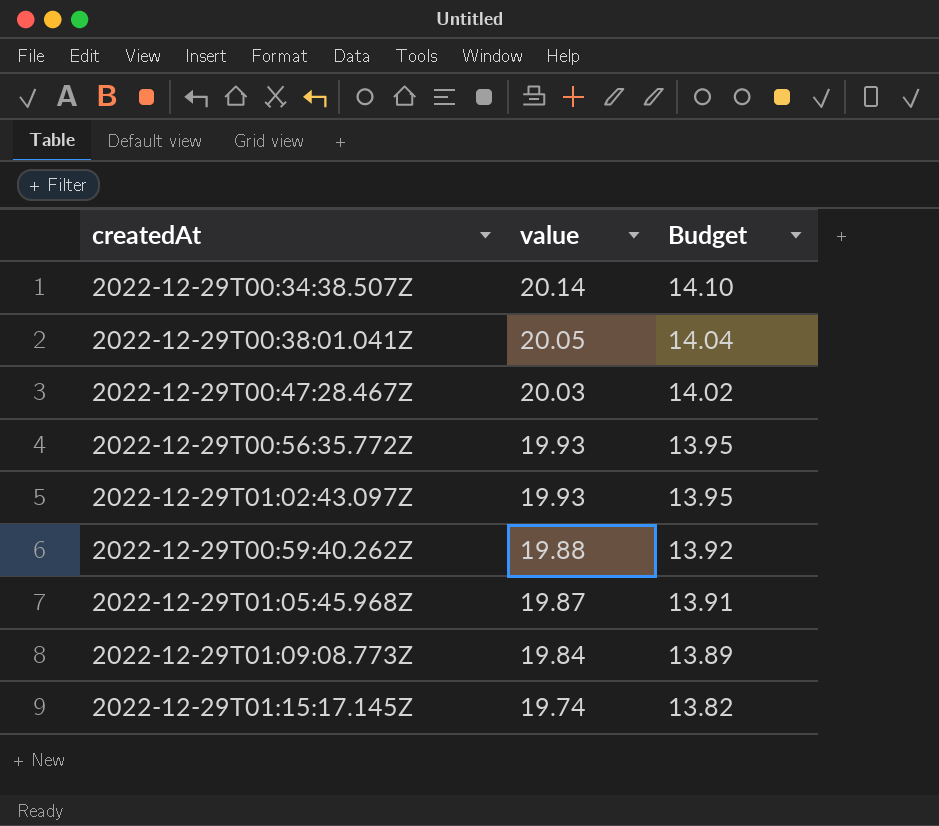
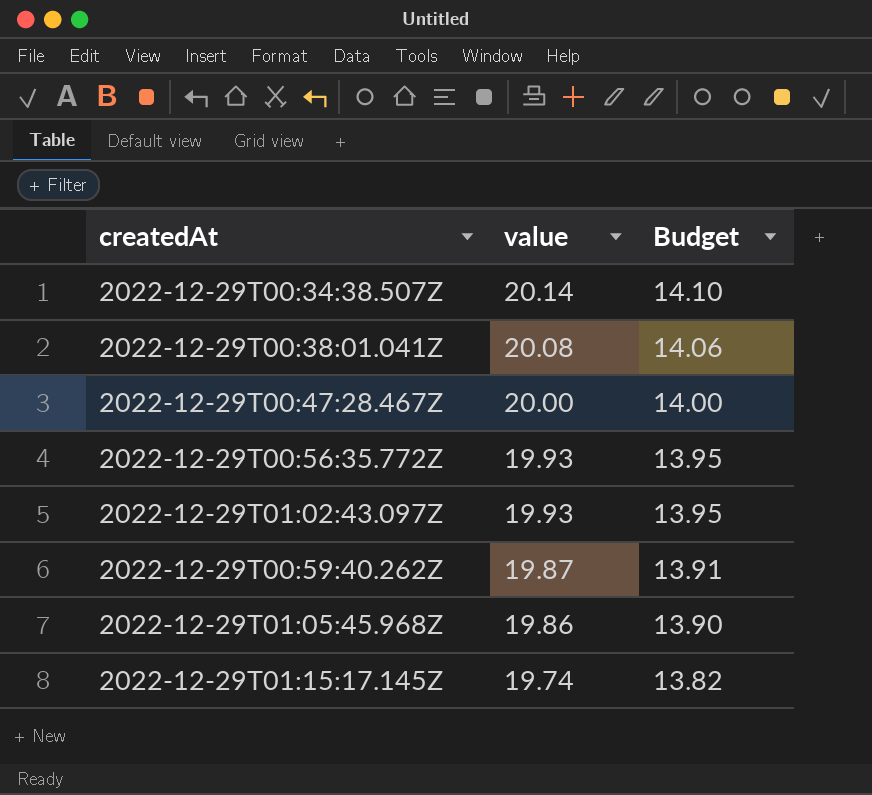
row 2022-12-29T01:09:08.773Z: 19.84 | 13.89 -> none
2022-12-29T00:38:01.041Z | value: 20.05 -> 20.08
2022-12-29T00:38:01.041Z | Budget: 14.04 -> 14.06
2022-12-29T00:47:28.467Z | value: 20.03 -> 20.00
2022-12-29T00:47:28.467Z | Budget: 14.02 -> 14.00
2022-12-29T00:59:40.262Z | value: 19.88 -> 19.87
2022-12-29T00:59:40.262Z | Budget: 13.92 -> 13.91
2022-12-29T01:05:45.968Z | value: 19.87 -> 19.86
2022-12-29T01:05:45.968Z | Budget: 13.91 -> 13.90

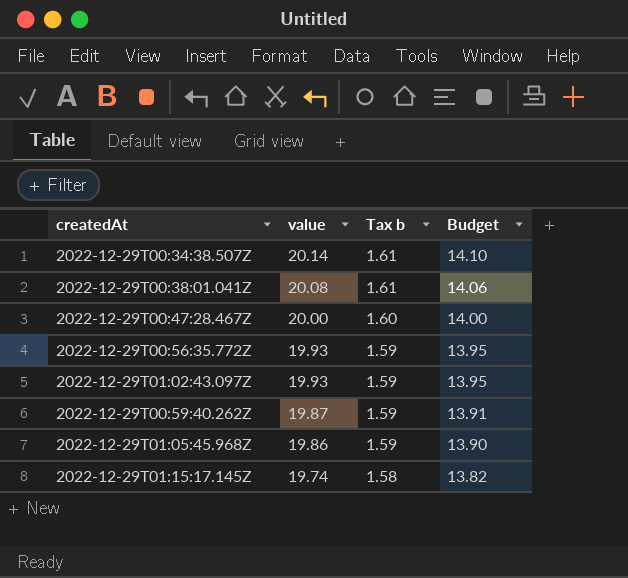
column Tax b | formula: none -> [value] * 0.08

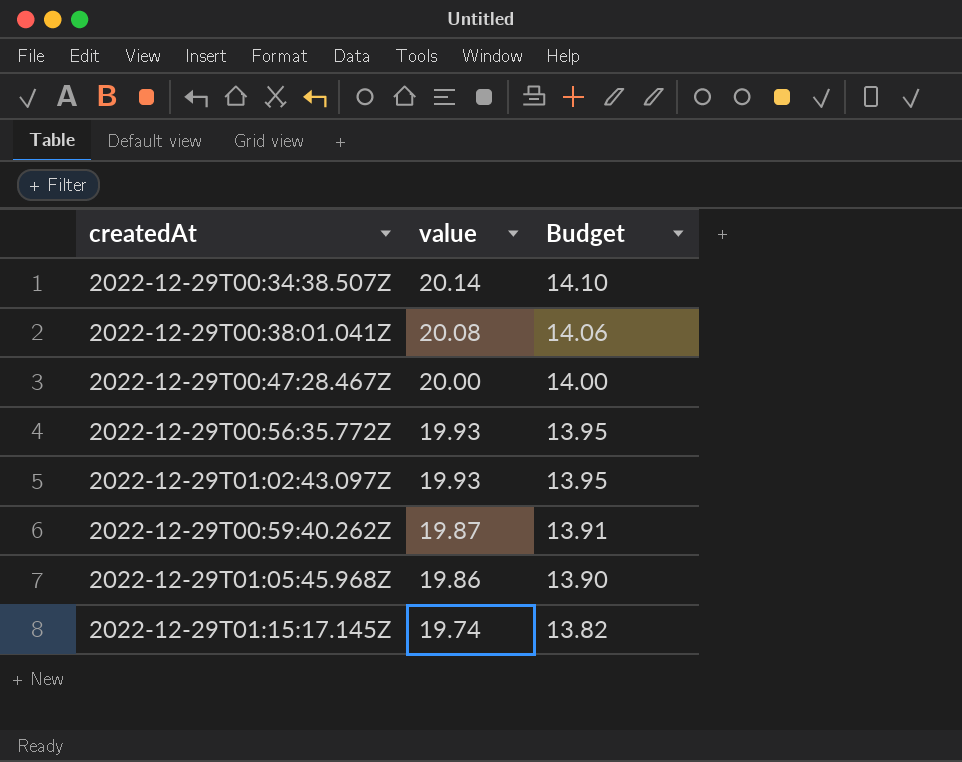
column Tax b | formula: [value] * 0.08 -> none

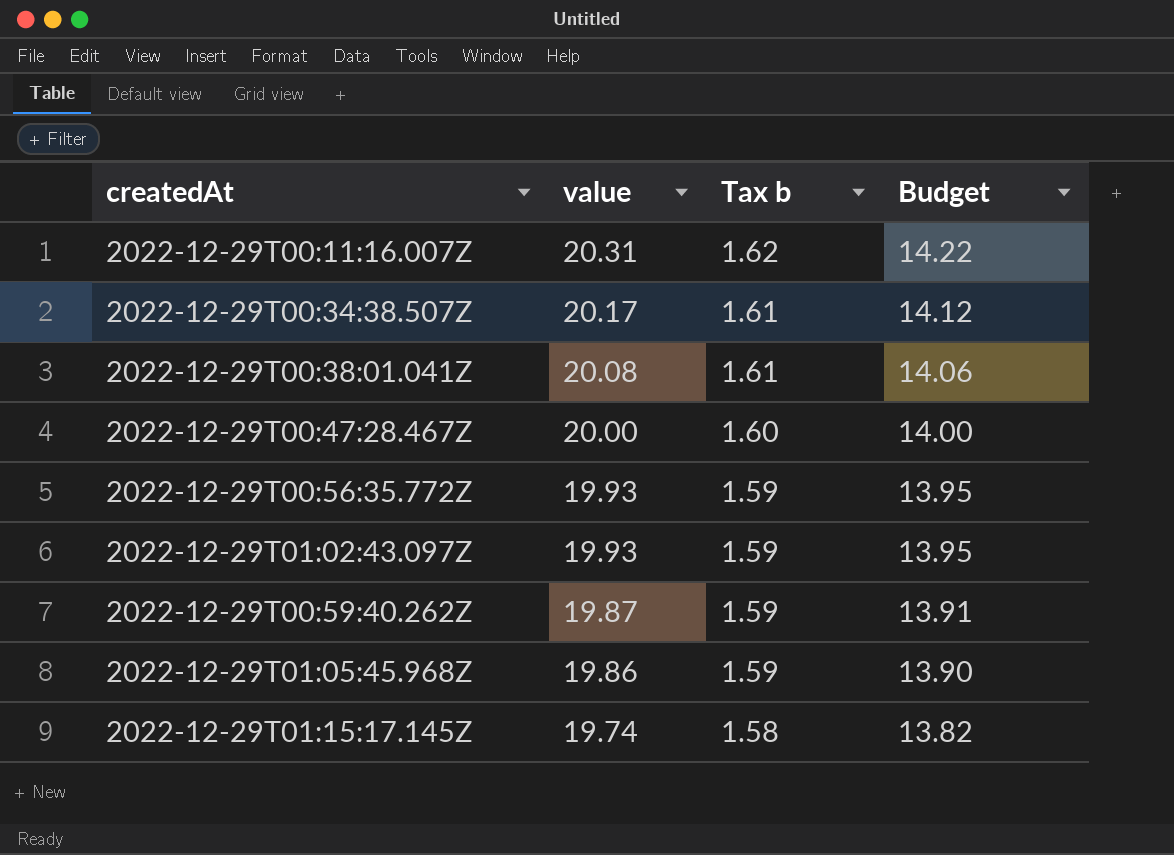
column Tax b | formula: none -> [value] * 0.08
row 2022-12-29T00:11:16.007Z: none -> 20.31 | 1.62 | 14.22
2022-12-29T00:34:38.507Z | value: 20.14 -> 20.17
2022-12-29T00:34:38.507Z | Budget: 14.10 -> 14.12

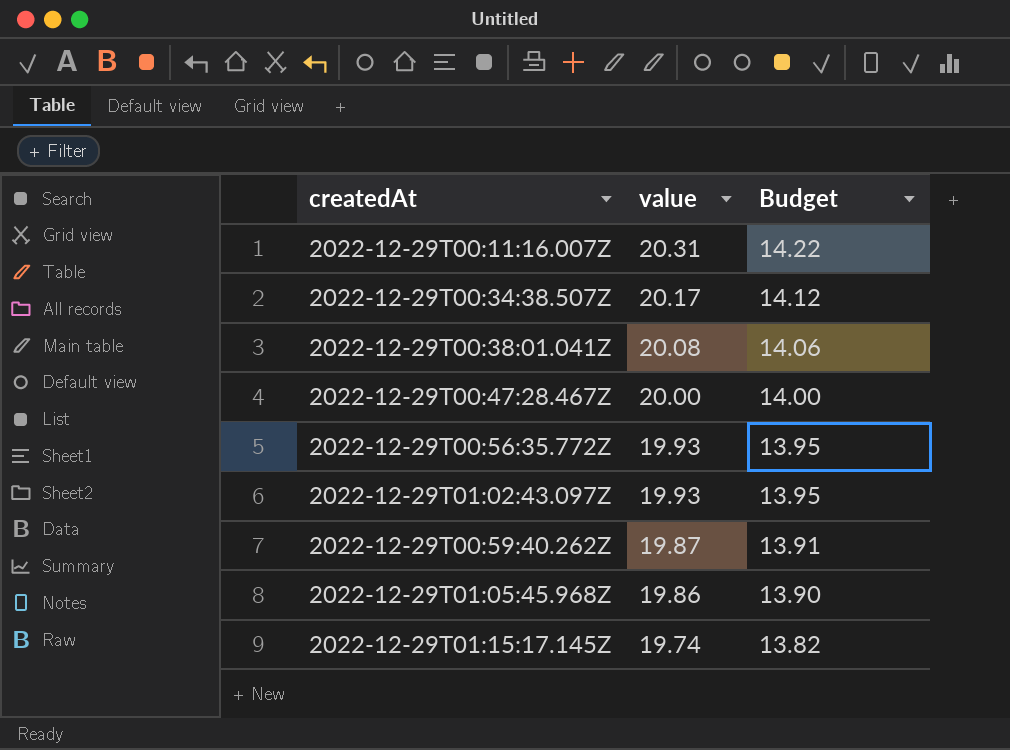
column Tax b | formula: [value] * 0.08 -> none

